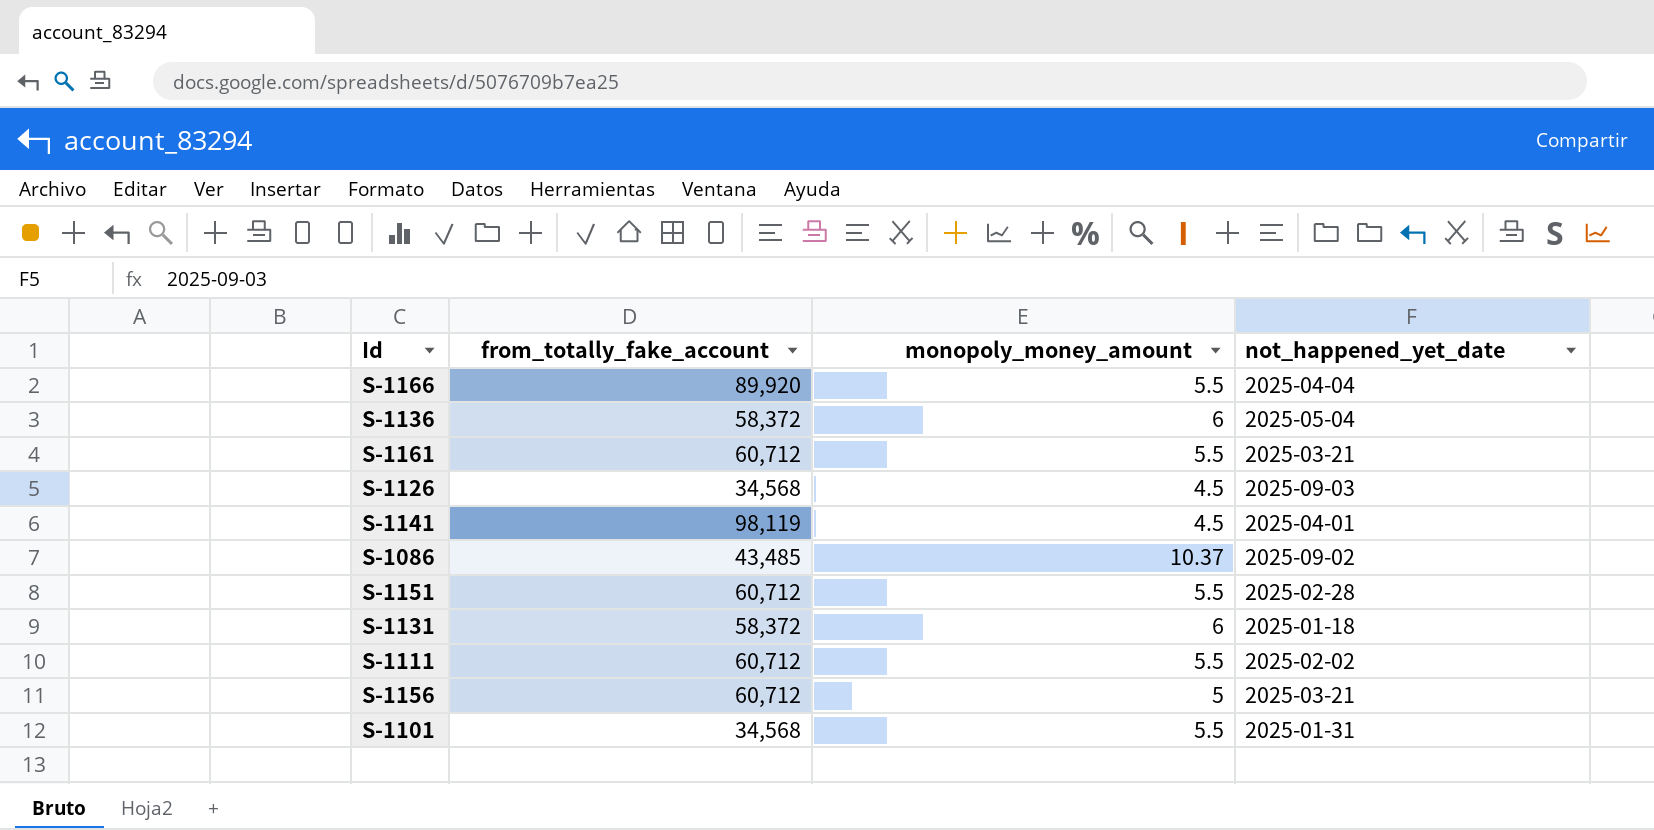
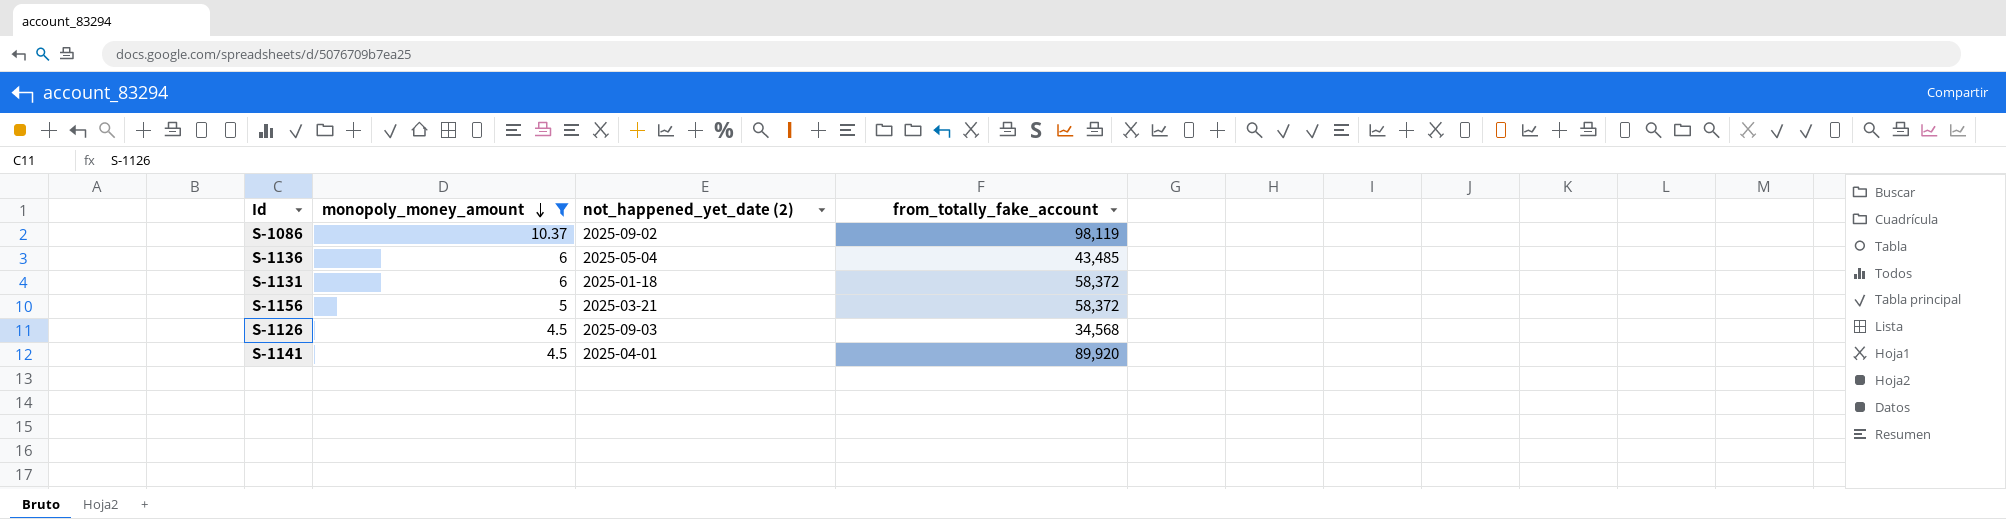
filter: none -> monopoly_money_amount != 5.5
row order: none -> monopoly_money_amount descending
column name: not_happened_yet_date -> not_happened_yet_date (2)
column from_totally_fake_account | position: 2 -> 4
S-1086 | from_totally_fake_account: 43,485 -> 98,119
S-1136 | from_totally_fake_account: 58,372 -> 43,485
S-1156 | from_totally_fake_account: 60,712 -> 58,372
S-1141 | from_totally_fake_account: 98,119 -> 89,920

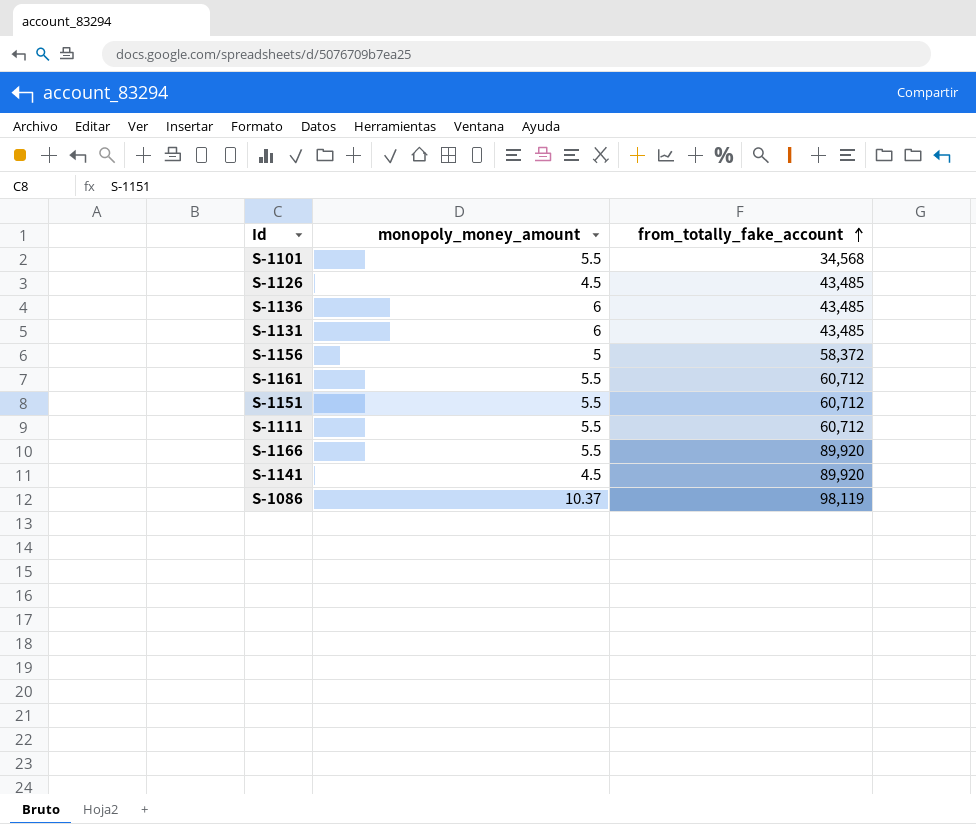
filter: monopoly_money_amount != 5.5 -> none
row order: monopoly_money_amount descending -> from_totally_fake_account ascending
column not_happened_yet_date (2) | position: 3 -> none
S-1126 | from_totally_fake_account: 34,568 -> 43,485
S-1131 | from_totally_fake_account: 58,372 -> 43,485

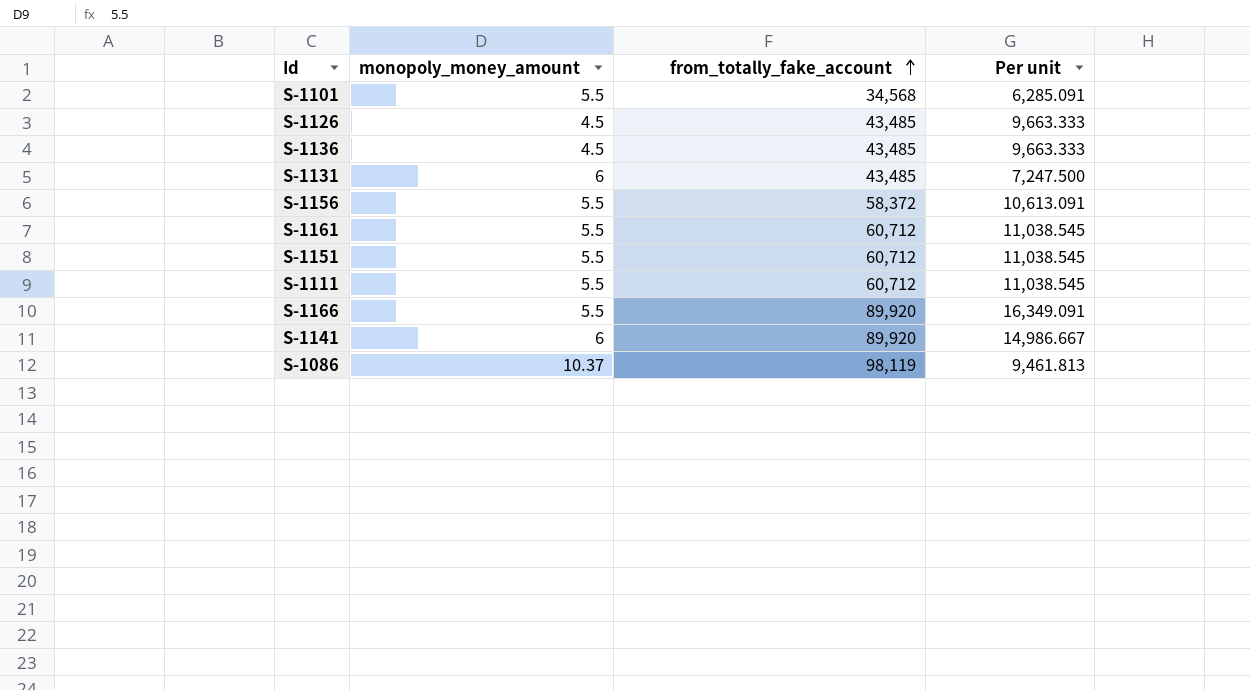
column Per unit | formula: none -> [from_totally_fake_account] / [monopoly_money_amount]
S-1136 | monopoly_money_amount: 6 -> 4.5
S-1156 | monopoly_money_amount: 5 -> 5.5
S-1141 | monopoly_money_amount: 4.5 -> 6

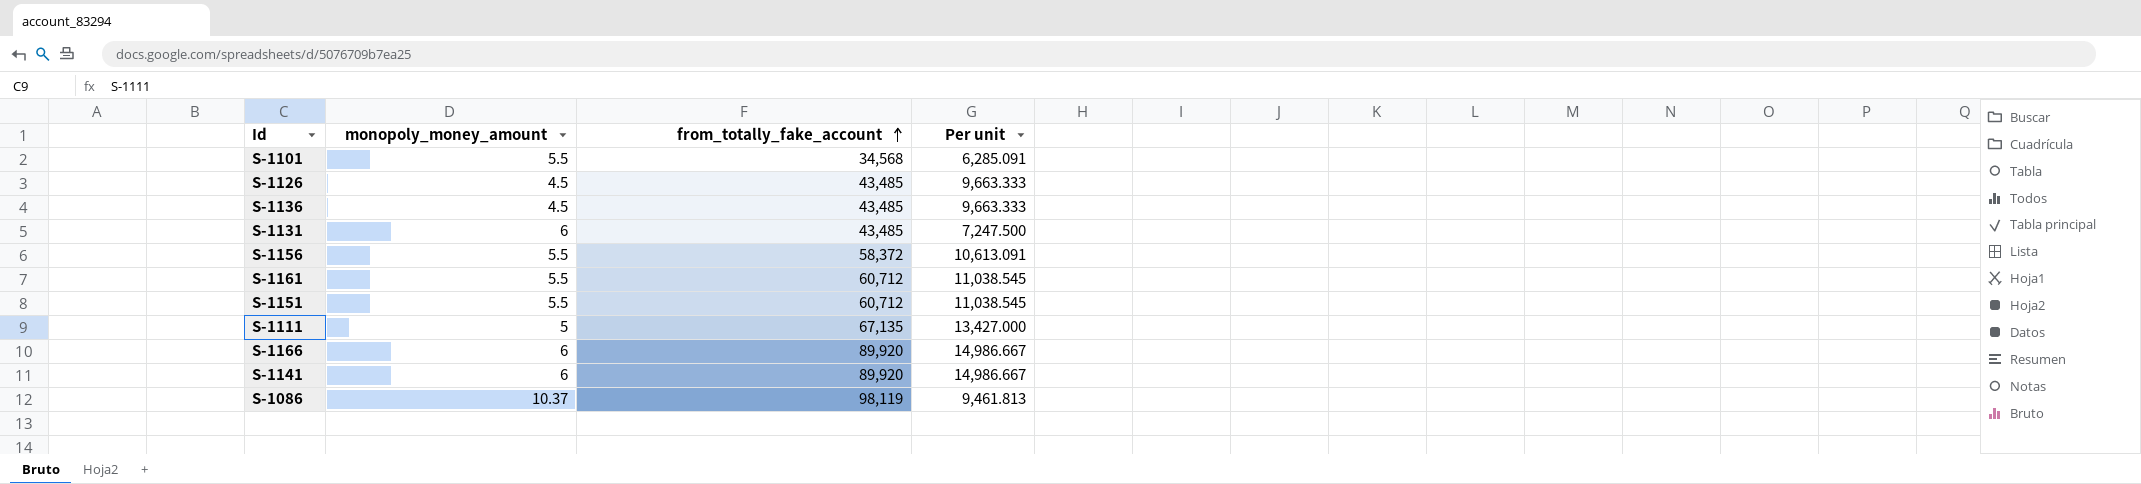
S-1111 | monopoly_money_amount: 5.5 -> 5
S-1111 | from_totally_fake_account: 60,712 -> 67,135
S-1111 | Per unit: 11,038.545 -> 13,427.000
S-1166 | monopoly_money_amount: 5.5 -> 6
S-1166 | Per unit: 16,349.091 -> 14,986.667

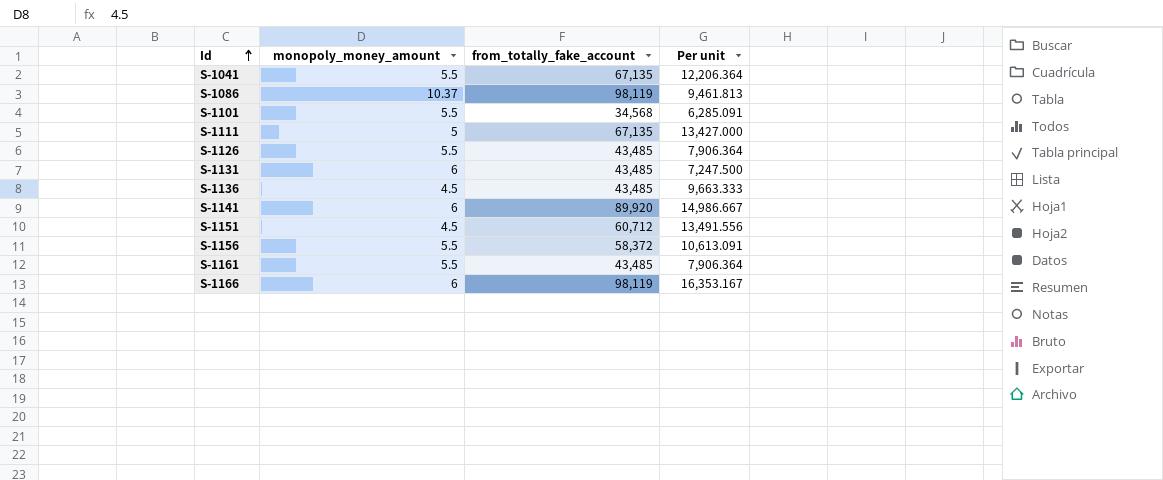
row order: from_totally_fake_account ascending -> Id ascending
row S-1041: none -> 5.5 | 67,135 | 12,206.364
S-1126 | monopoly_money_amount: 4.5 -> 5.5
S-1126 | Per unit: 9,663.333 -> 7,906.364
S-1151 | monopoly_money_amount: 5.5 -> 4.5
S-1151 | Per unit: 11,038.545 -> 13,491.556
S-1161 | from_totally_fake_account: 60,712 -> 43,485
S-1161 | Per unit: 11,038.545 -> 7,906.364
S-1166 | from_totally_fake_account: 89,920 -> 98,119
S-1166 | Per unit: 14,986.667 -> 16,353.167

